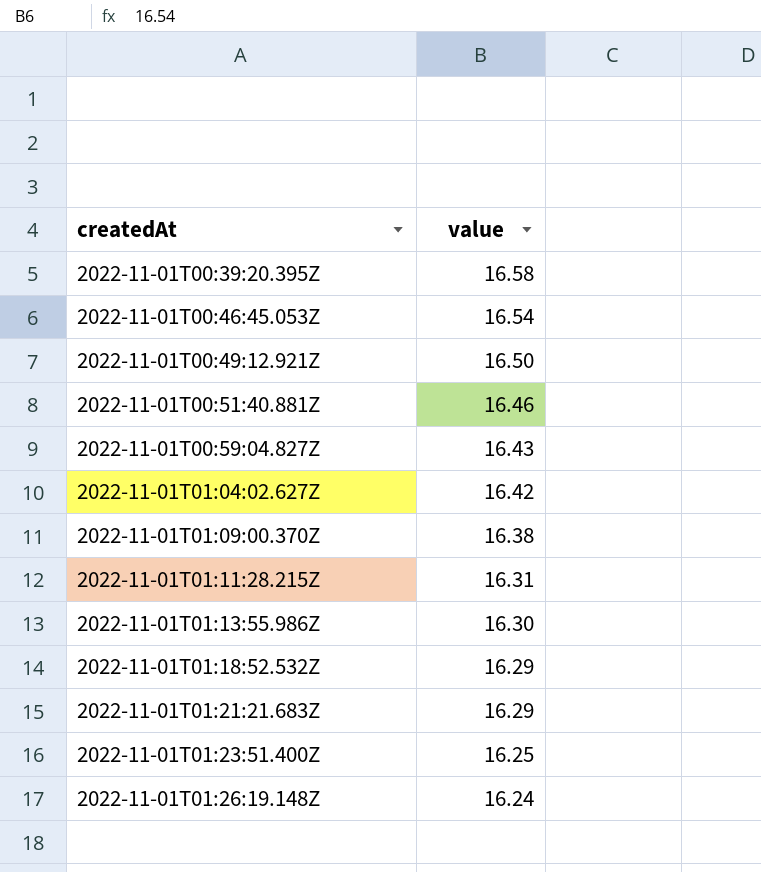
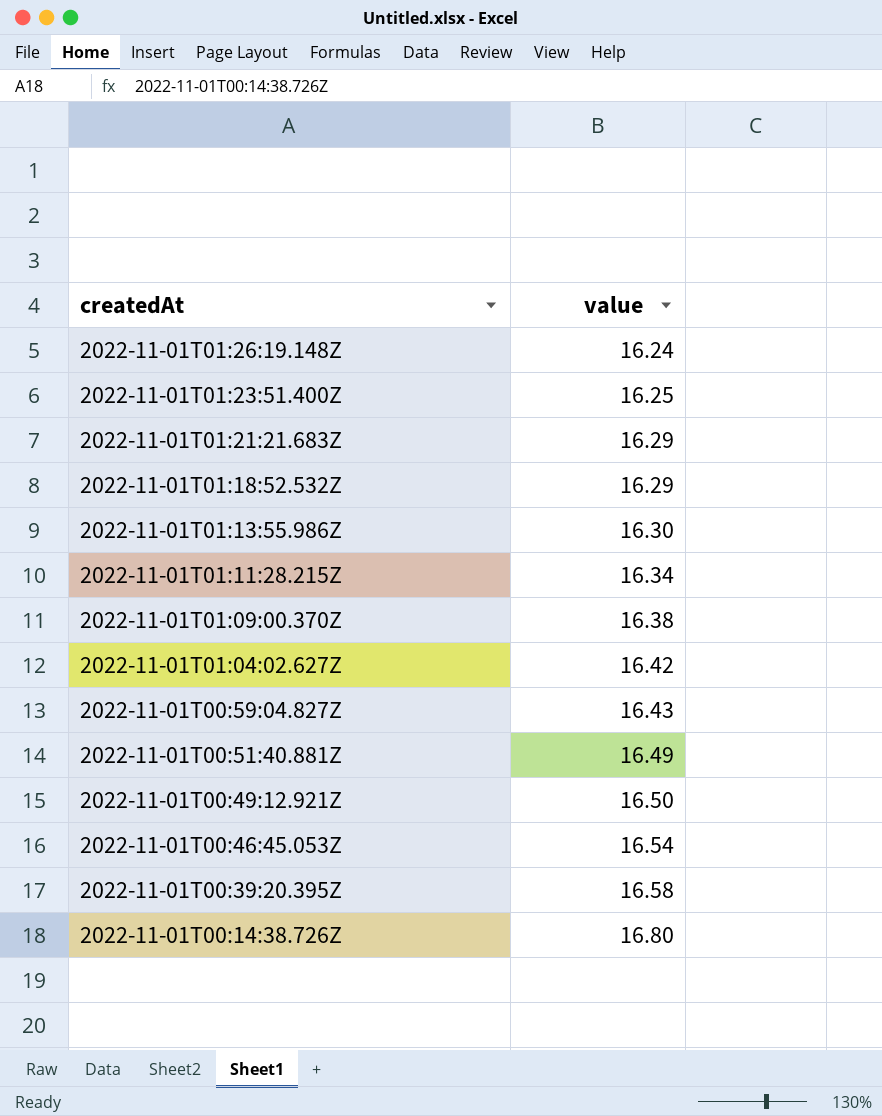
row order: createdAt ascending -> createdAt descending
2022-11-01T01:11:28.215Z | value: 16.31 -> 16.34
2022-11-01T00:51:40.881Z | value: 16.46 -> 16.49
row 2022-11-01T00:14:38.726Z: none -> 16.80

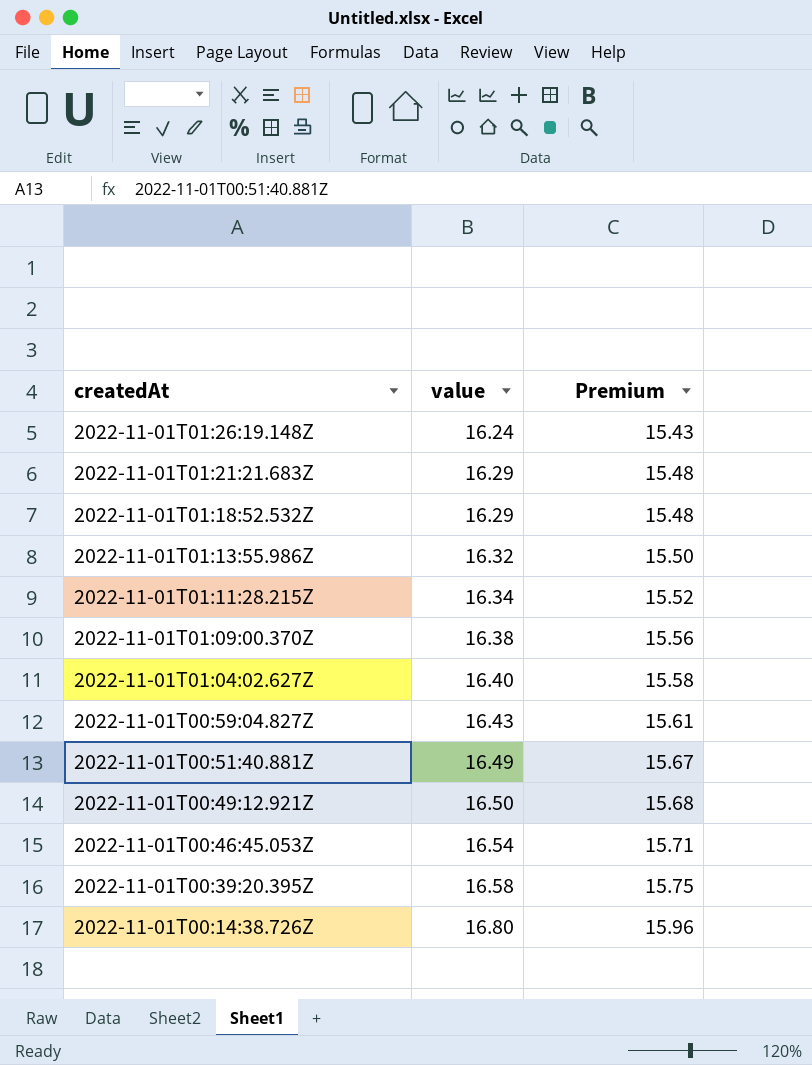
column Premium | formula: none -> [value] * 0.95
row 2022-11-01T01:23:51.400Z: 16.25 -> none
2022-11-01T01:13:55.986Z | value: 16.30 -> 16.32
2022-11-01T01:04:02.627Z | value: 16.42 -> 16.40

